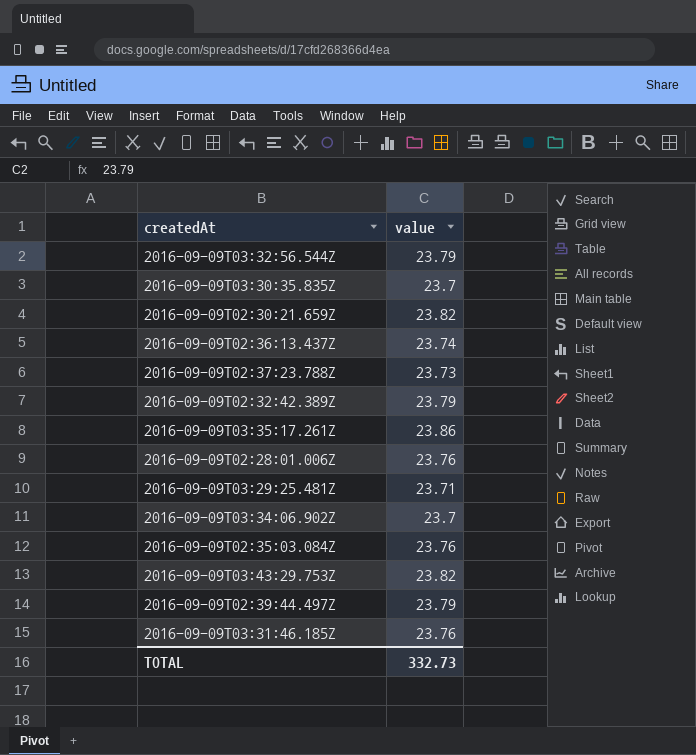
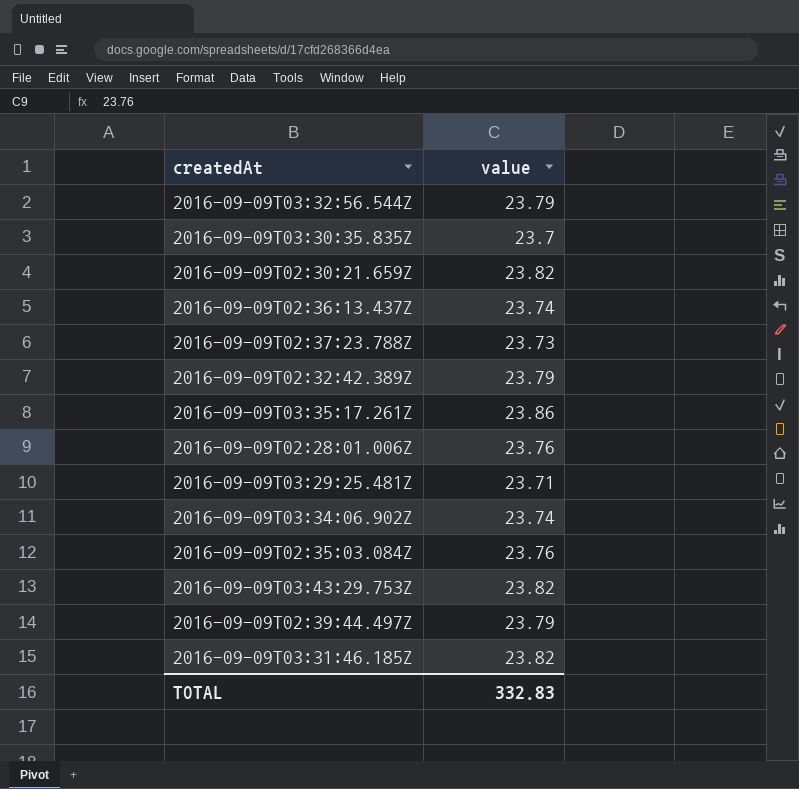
2016-09-09T03:34:06.902Z | value: 23.7 -> 23.74
2016-09-09T03:31:46.185Z | value: 23.76 -> 23.82
TOTAL | value: 332.73 -> 332.83

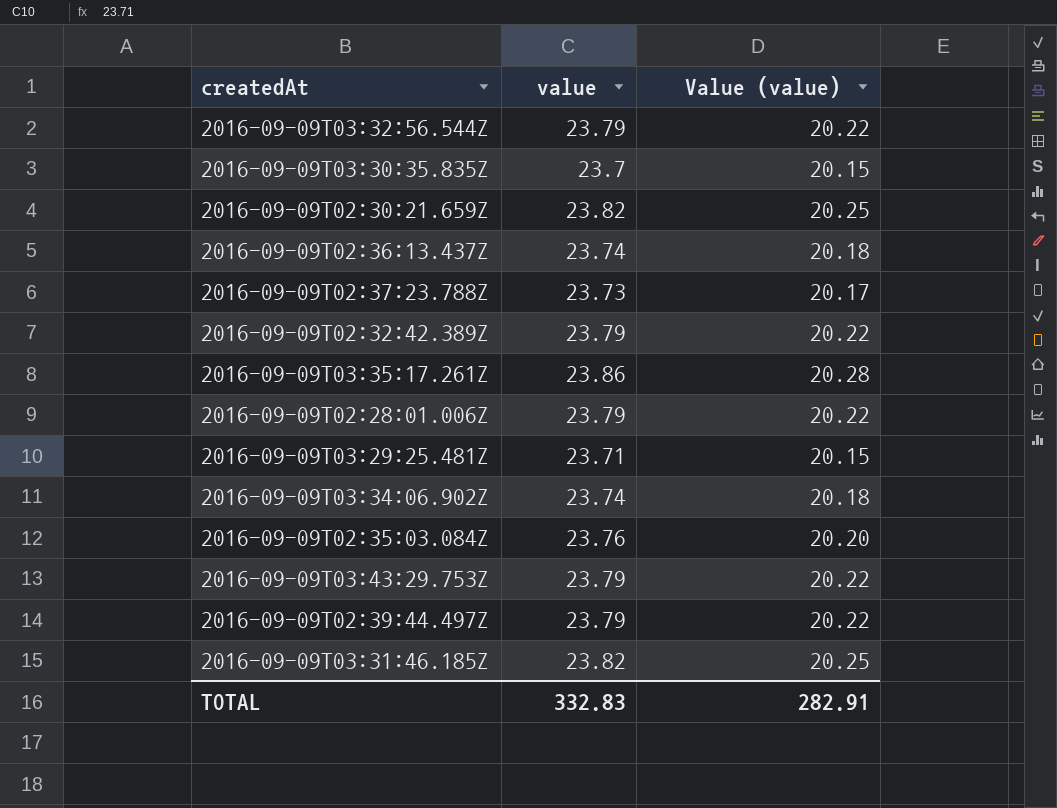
column Value (value) | formula: none -> [value] * 0.85
2016-09-09T02:28:01.006Z | value: 23.76 -> 23.79
2016-09-09T03:43:29.753Z | value: 23.82 -> 23.79

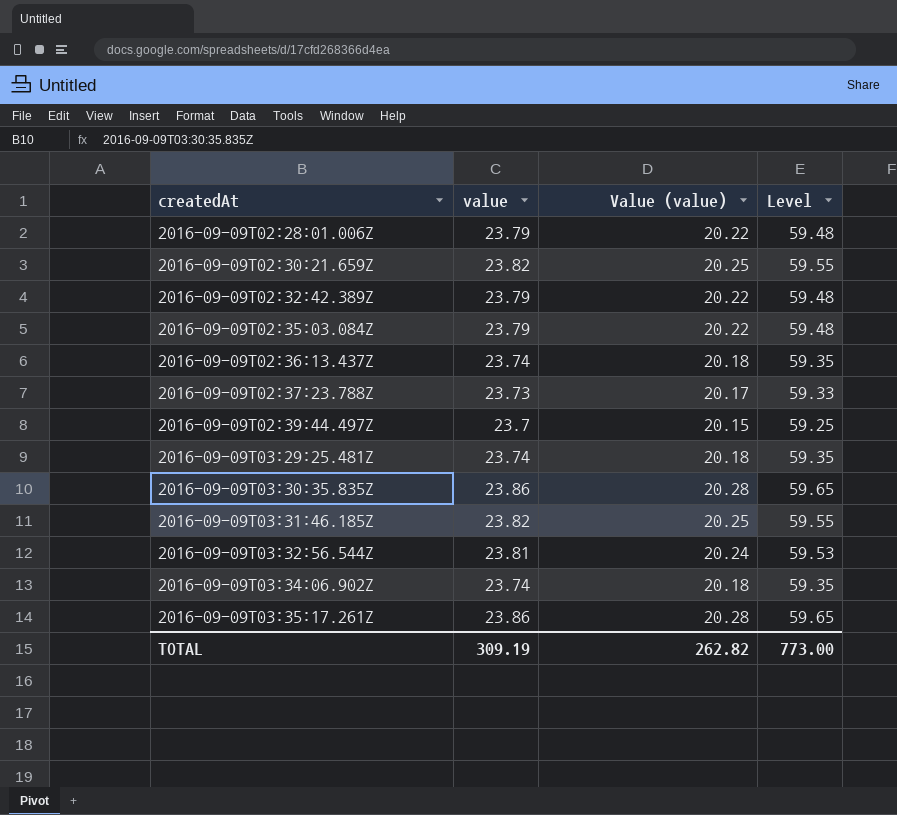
row order: none -> createdAt ascending
column Level | formula: none -> [value] * 2.5
row 2016-09-09T03:43:29.753Z: 23.79 | 20.22 -> none
2016-09-09T02:35:03.084Z | value: 23.76 -> 23.79
2016-09-09T02:35:03.084Z | Value (value): 20.20 -> 20.22
2016-09-09T02:39:44.497Z | value: 23.79 -> 23.7
2016-09-09T02:39:44.497Z | Value (value): 20.22 -> 20.15
2016-09-09T03:29:25.481Z | value: 23.71 -> 23.74
2016-09-09T03:29:25.481Z | Value (value): 20.15 -> 20.18
2016-09-09T03:30:35.835Z | value: 23.7 -> 23.86
2016-09-09T03:30:35.835Z | Value (value): 20.15 -> 20.28
2016-09-09T03:32:56.544Z | value: 23.79 -> 23.81
2016-09-09T03:32:56.544Z | Value (value): 20.22 -> 20.24
TOTAL | value: 332.83 -> 309.19
TOTAL | Value (value): 282.91 -> 262.82

